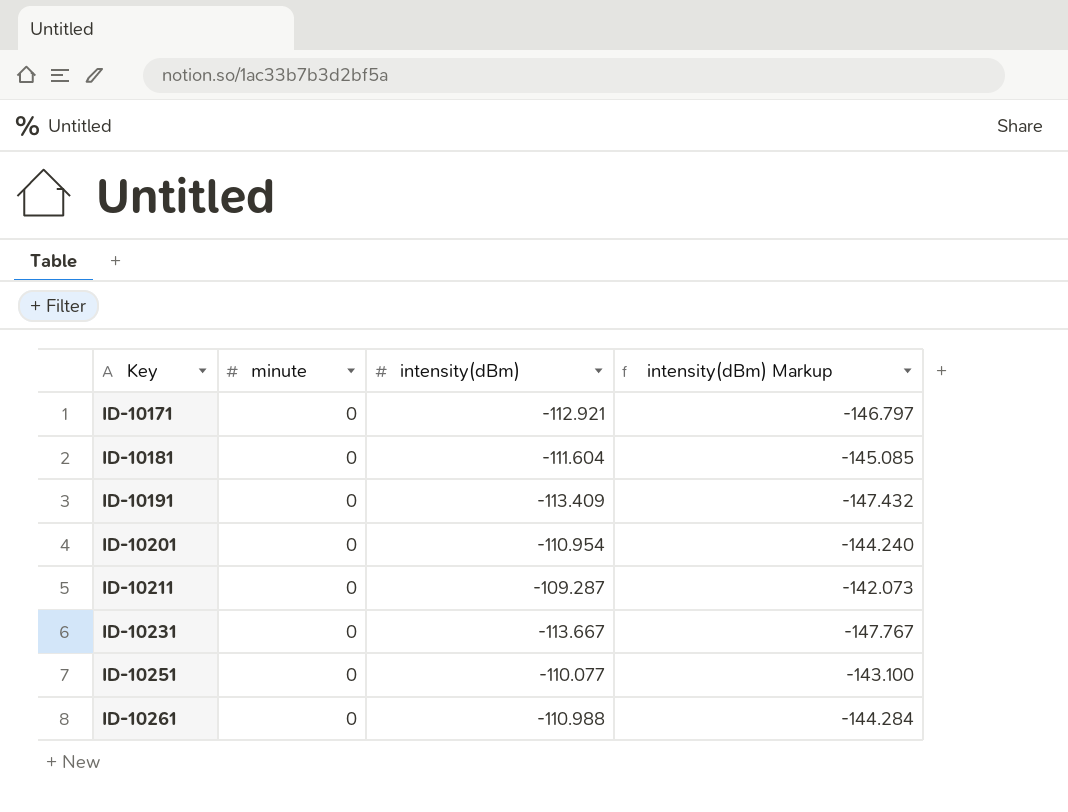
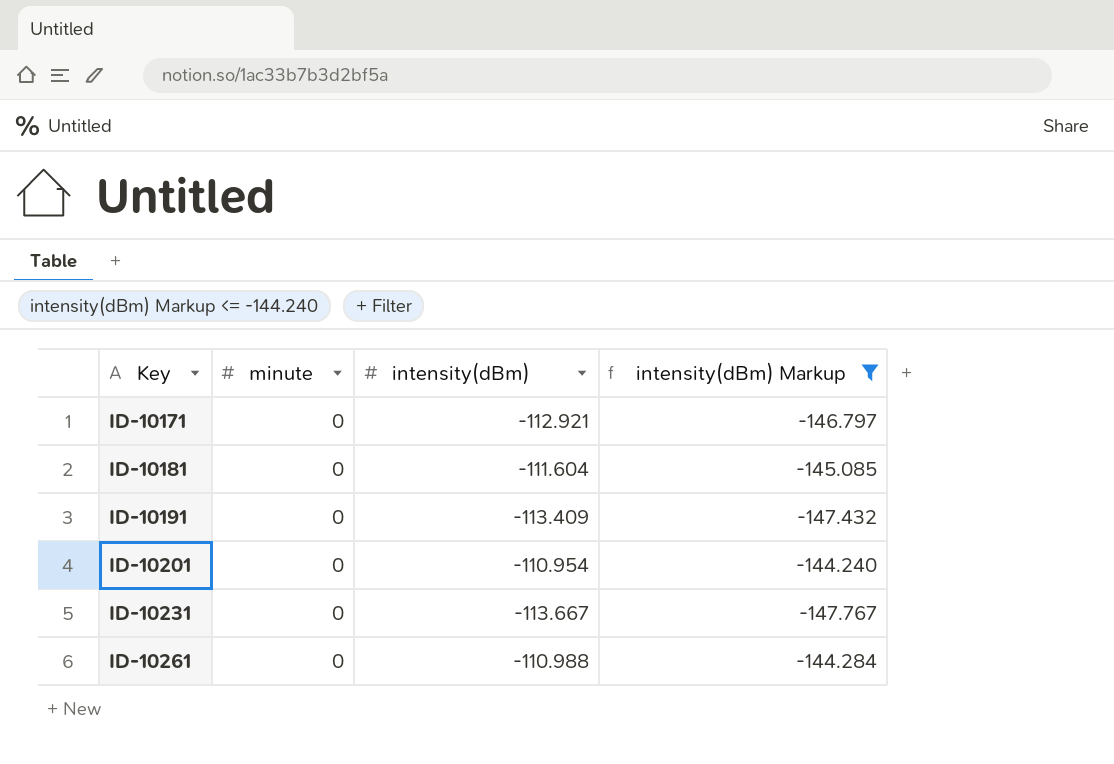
filter: none -> intensity(dBm) Markup <= -144.240

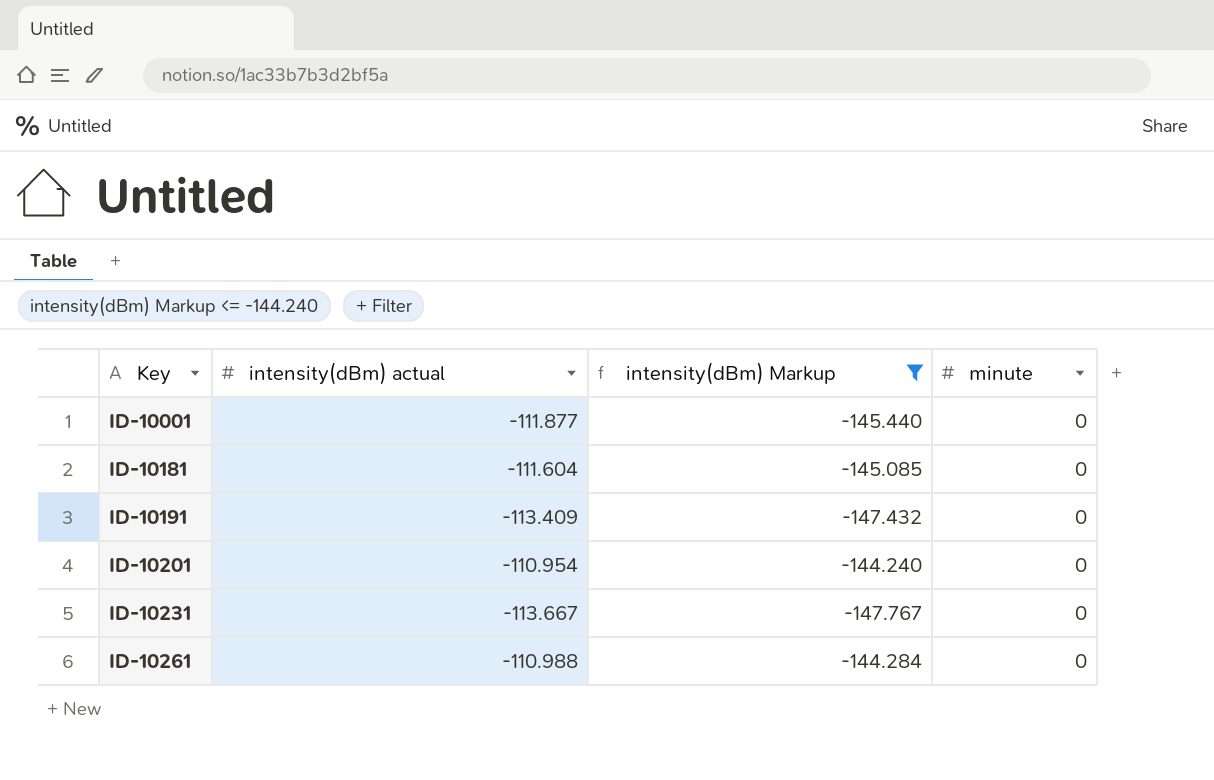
column name: intensity(dBm) -> intensity(dBm) actual
column minute | position: 2 -> 4
row ID-10171: 0 | -112.921 | -146.797 -> none
row ID-10001: none -> -111.877 | -145.440 | 0

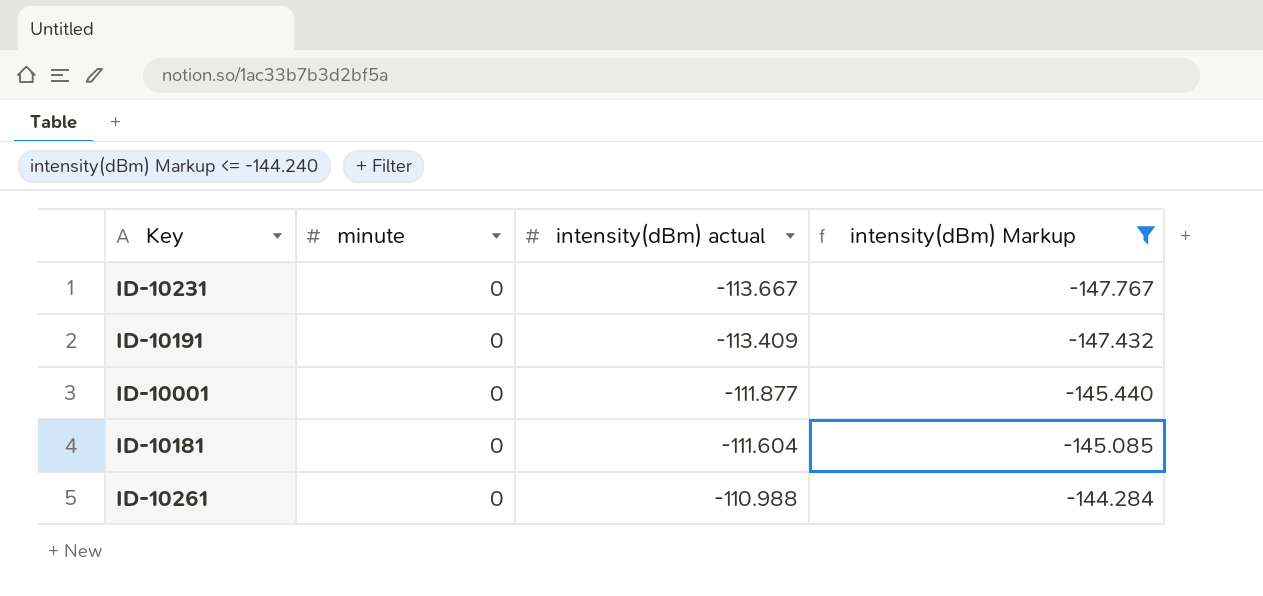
row order: Key ascending -> intensity(dBm) actual ascending
column minute | position: 4 -> 2
row ID-10201: -110.954 | -144.240 | 0 -> none

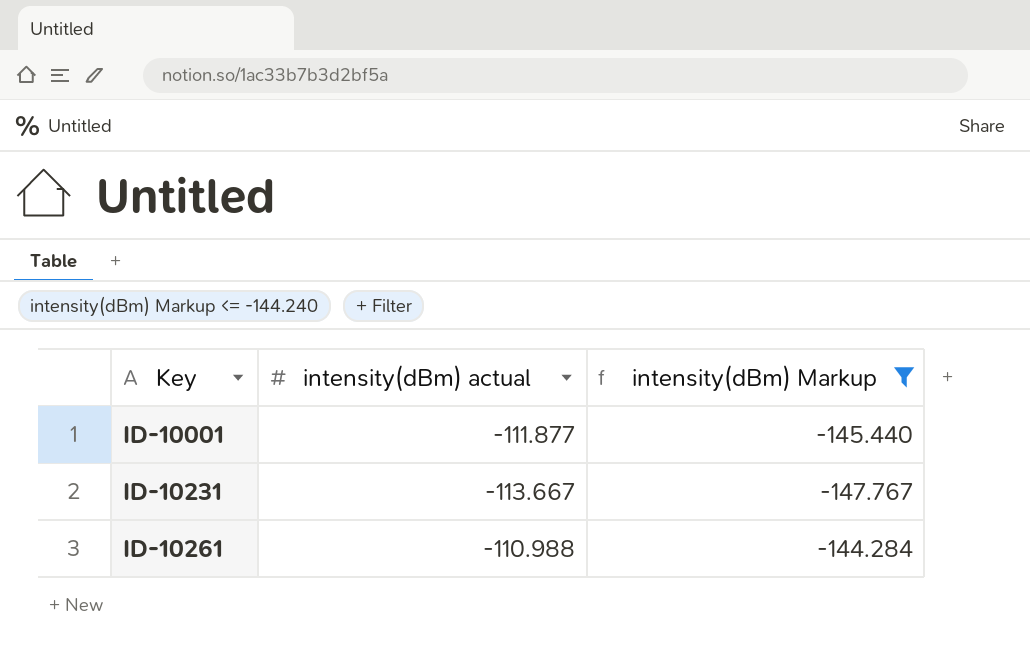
row order: intensity(dBm) actual ascending -> Key ascending
column minute | position: 2 -> none
row ID-10191: 0 | -113.409 | -147.432 -> none
row ID-10181: 0 | -111.604 | -145.085 -> none

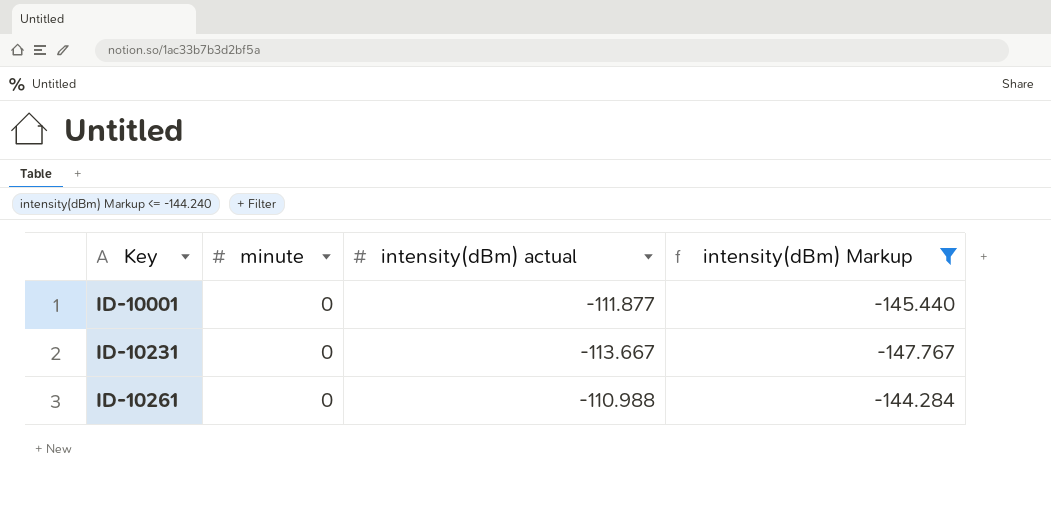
column minute | position: none -> 2

